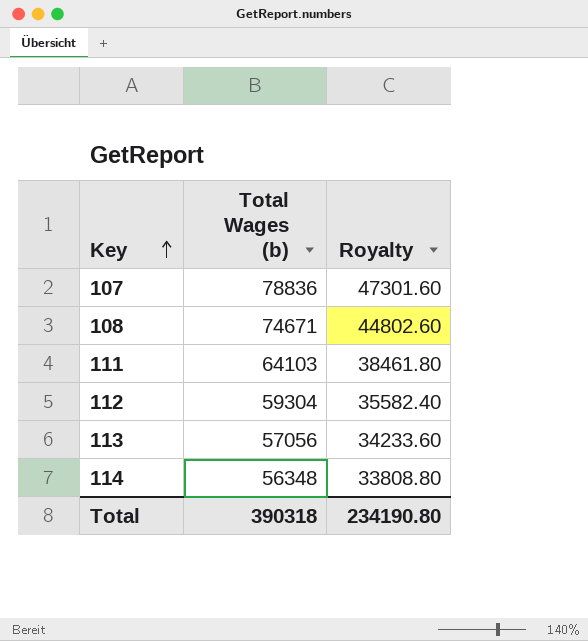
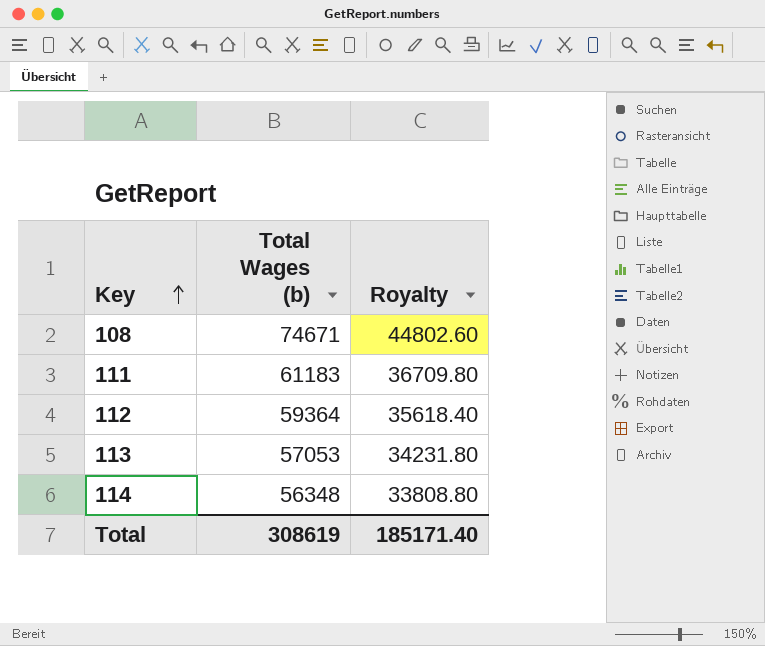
row 107: 78836 | 47301.60 -> none
111 | Total Wages (b): 64103 -> 61183
111 | Royalty: 38461.80 -> 36709.80
112 | Total Wages (b): 59304 -> 59364
112 | Royalty: 35582.40 -> 35618.40
113 | Total Wages (b): 57056 -> 57053
113 | Royalty: 34233.60 -> 34231.80
Total | Total Wages (b): 390318 -> 308619
Total | Royalty: 234190.80 -> 185171.40

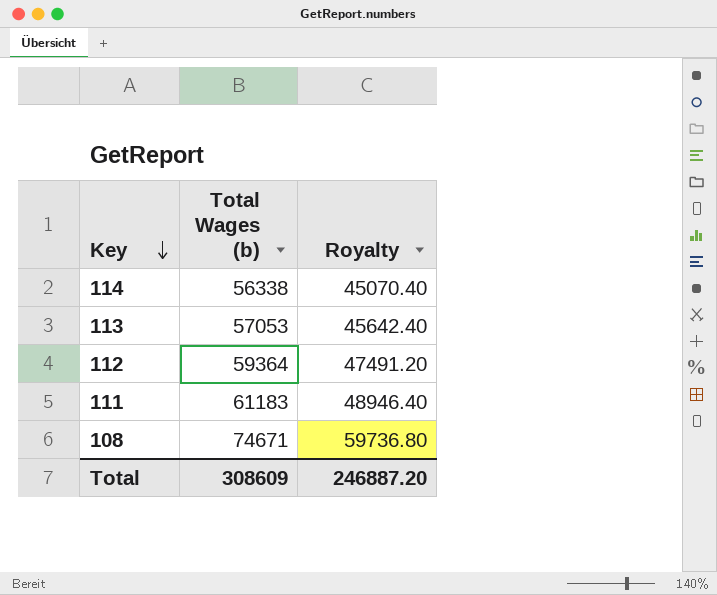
row order: Key ascending -> Key descending
column Royalty | formula: [Total Wages (b)] * 0.6 -> [Total Wages (b)] * 0.8
114 | Total Wages (b): 56348 -> 56338
Total | Total Wages (b): 308619 -> 308609
Total | Royalty: 185171.40 -> 246887.20

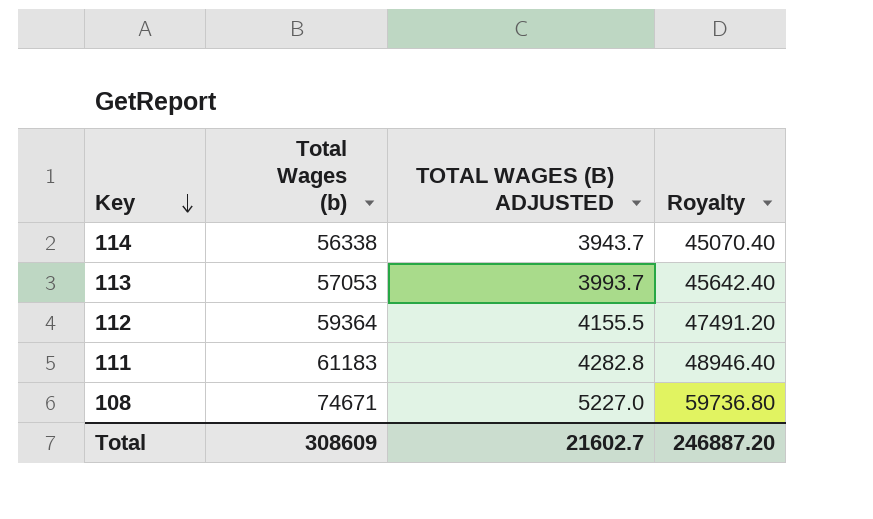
column TOTAL WAGES (B) ADJUSTED | formula: none -> [Total Wages (b)] * 0.07

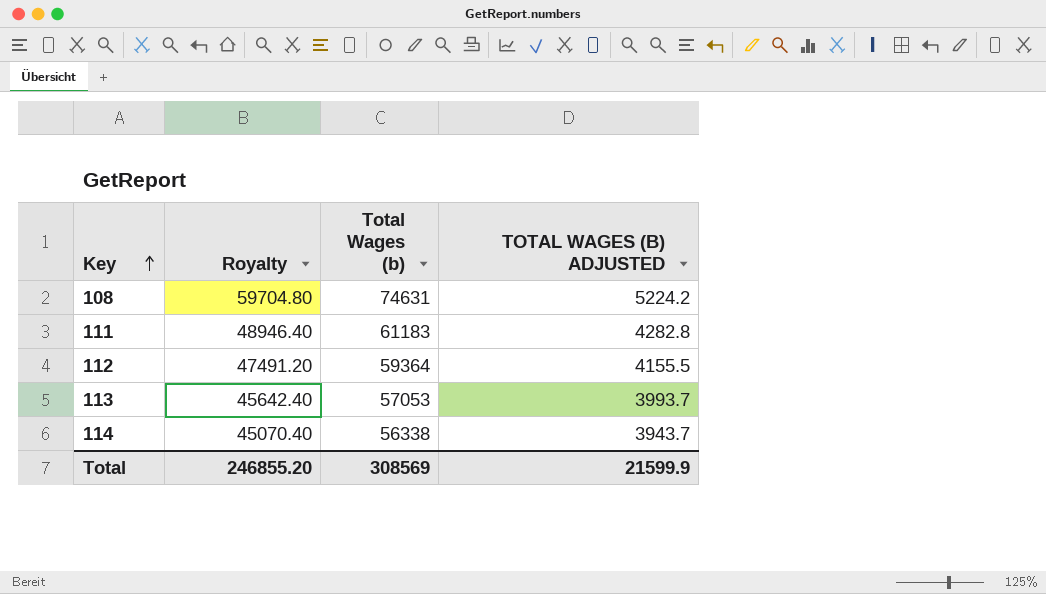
row order: Key descending -> Key ascending
column Royalty | position: 4 -> 2
108 | Royalty: 59736.80 -> 59704.80
108 | Total Wages (b): 74671 -> 74631
108 | TOTAL WAGES (B) ADJUSTED: 5227.0 -> 5224.2
Total | Royalty: 246887.20 -> 246855.20
Total | Total Wages (b): 308609 -> 308569
Total | TOTAL WAGES (B) ADJUSTED: 21602.7 -> 21599.9

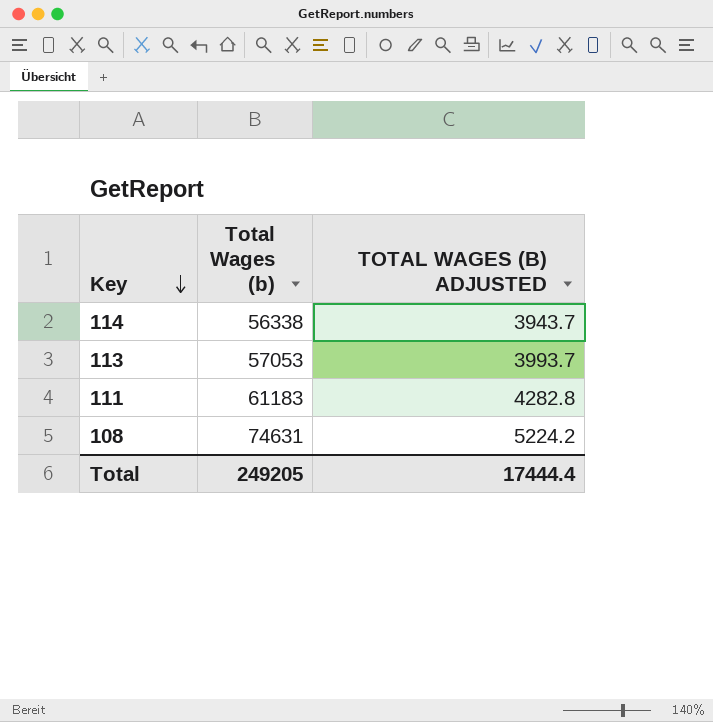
row order: Key ascending -> Key descending
column Royalty | formula: [Total Wages (b)] * 0.8 -> none
row 112: 47491.20 | 59364 | 4155.5 -> none
Total | Total Wages (b): 308569 -> 249205
Total | TOTAL WAGES (B) ADJUSTED: 21599.9 -> 17444.4

